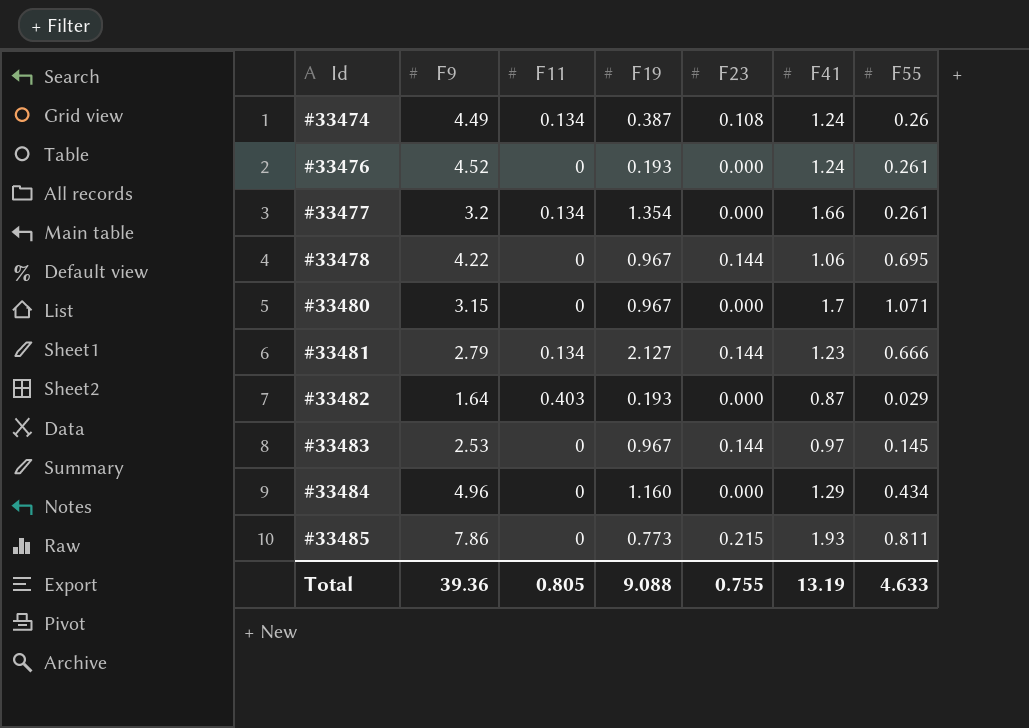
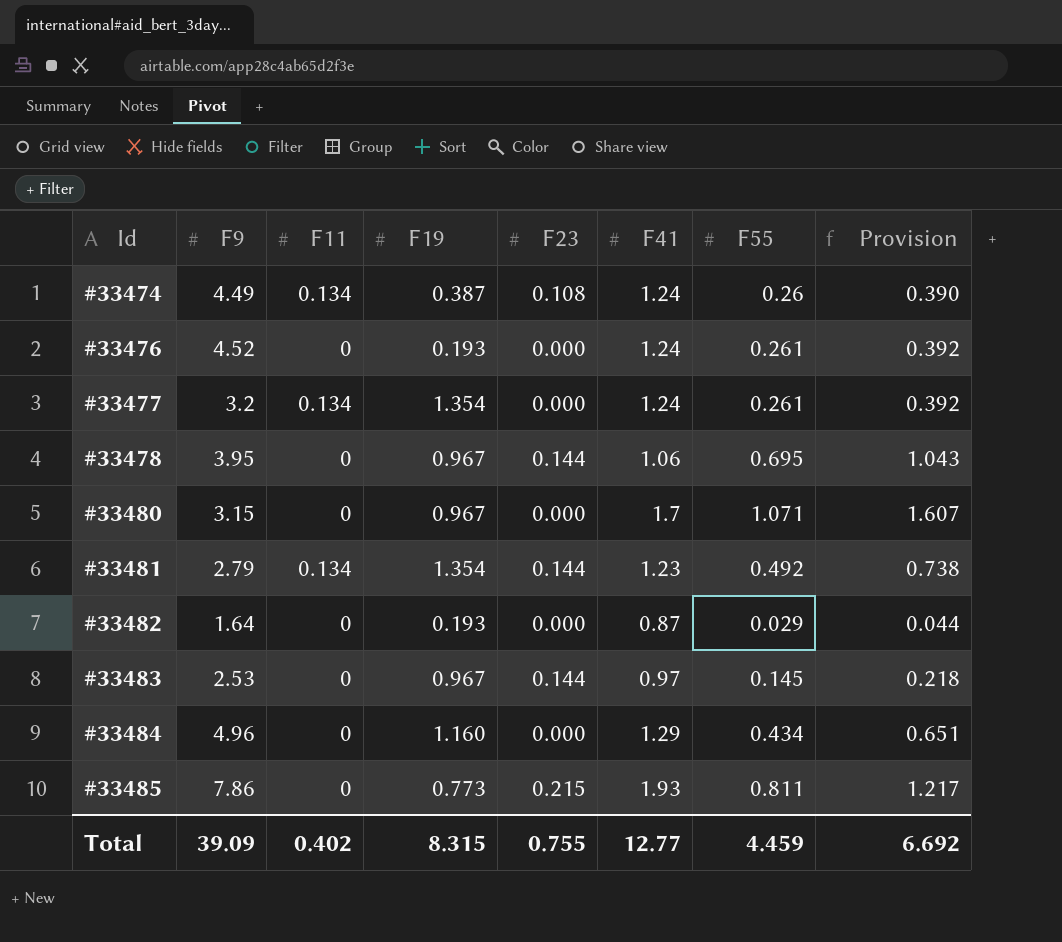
column Provision | formula: none -> [F55] * 1.5
#33477 | F41: 1.66 -> 1.24
#33478 | F9: 4.22 -> 3.95
#33481 | F19: 2.127 -> 1.354
#33481 | F55: 0.666 -> 0.492
#33482 | F11: 0.403 -> 0
Total | F9: 39.36 -> 39.09
Total | F11: 0.805 -> 0.402
Total | F19: 9.088 -> 8.315
Total | F41: 13.19 -> 12.77
Total | F55: 4.633 -> 4.459

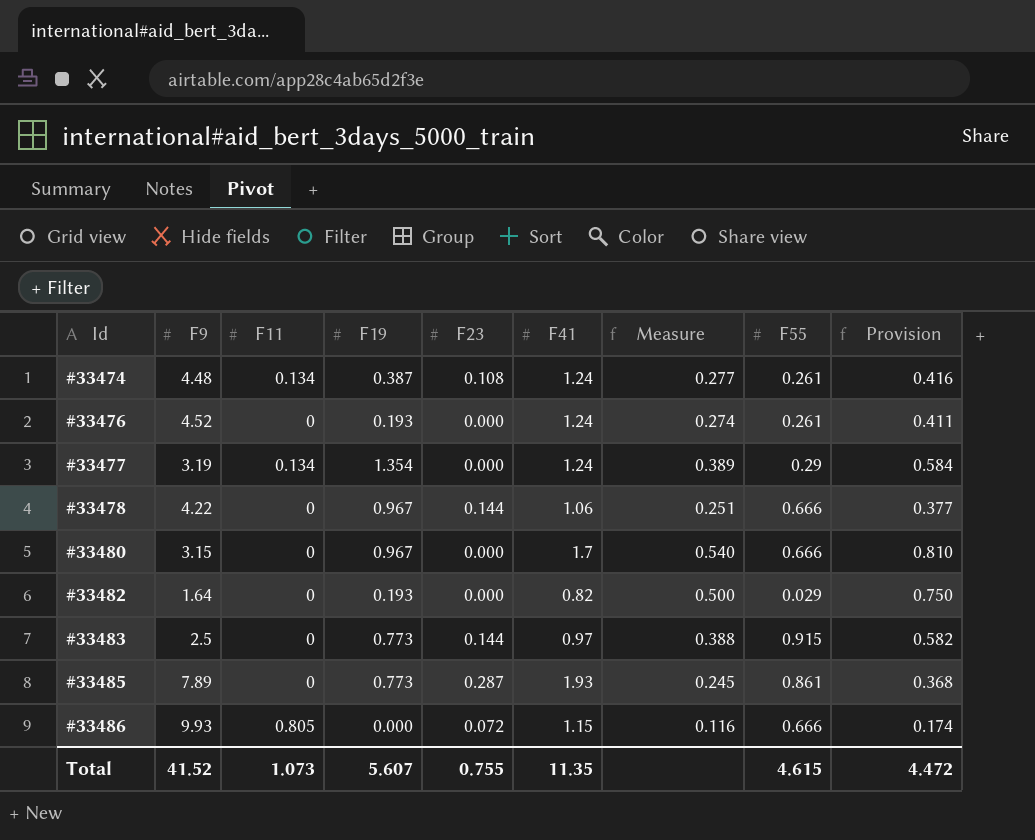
column Measure | formula: none -> [F41] / [F9]
column Provision | formula: [F55] * 1.5 -> [Measure] * 1.5
row #33481: 2.79 | 0.134 | 1.354 | 0.144 | 1.23 | 0.492 | 0.738 -> none
row #33484: 4.96 | 0 | 1.160 | 0.000 | 1.29 | 0.434 | 0.651 -> none
#33474 | F9: 4.49 -> 4.48
#33474 | F55: 0.26 -> 0.261
#33477 | F9: 3.2 -> 3.19
#33477 | F55: 0.261 -> 0.29
#33478 | F9: 3.95 -> 4.22
#33478 | F55: 0.695 -> 0.666
#33480 | F55: 1.071 -> 0.666
#33482 | F41: 0.87 -> 0.82
#33483 | F9: 2.53 -> 2.5
#33483 | F19: 0.967 -> 0.773
#33483 | F55: 0.145 -> 0.915
#33485 | F9: 7.86 -> 7.89
#33485 | F23: 0.215 -> 0.287
#33485 | F55: 0.811 -> 0.861
row #33486: none -> 9.93 | 0.805 | 0.000 | 0.072 | 1.15 | 0.116 | 0.666 | 0.174
Total | F9: 39.09 -> 41.52
Total | F11: 0.402 -> 1.073
Total | F19: 8.315 -> 5.607
Total | F41: 12.77 -> 11.35
Total | F55: 4.459 -> 4.615
Total | Provision: 6.692 -> 4.472

